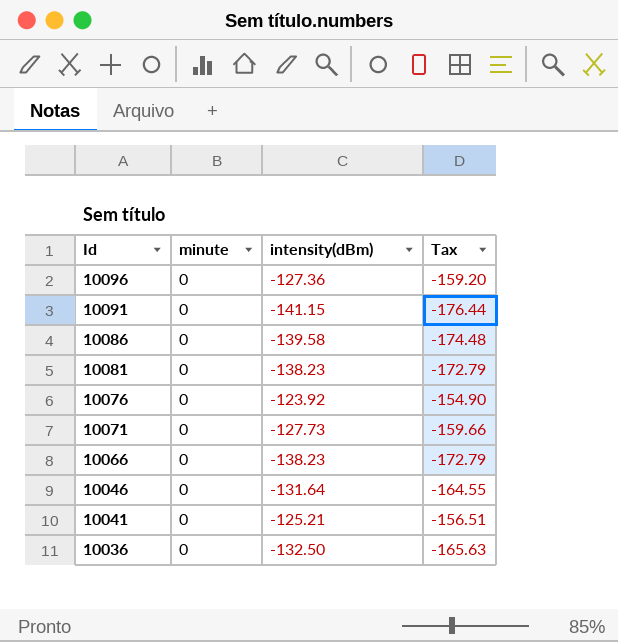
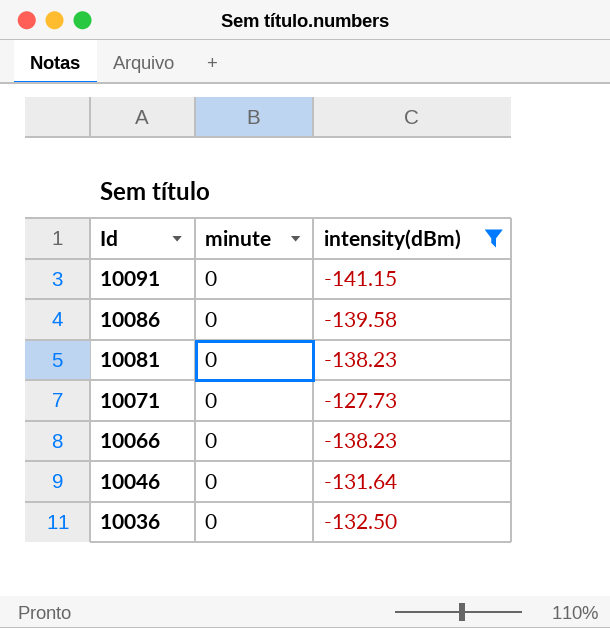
filter: none -> intensity(dBm) <= -127.73
column Tax | formula: [intensity(dBm)] * 1.25 -> none

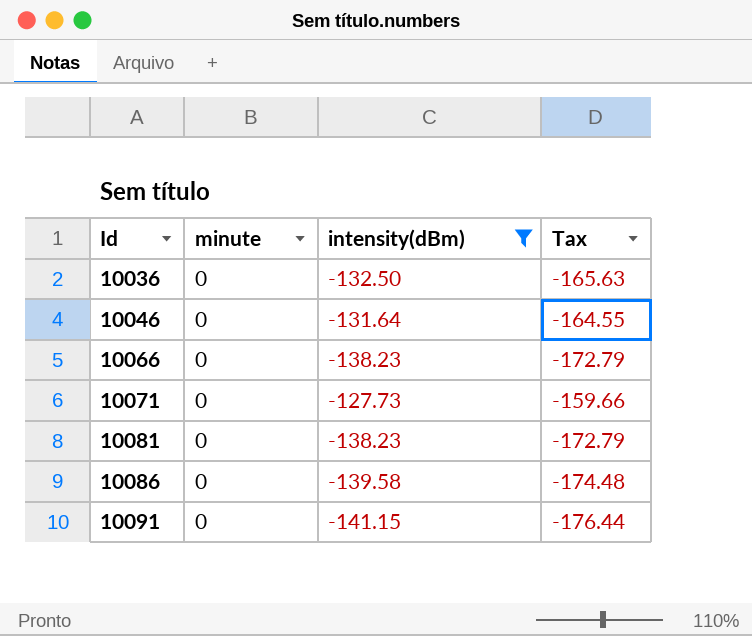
row order: Id descending -> Id ascending
column Tax | formula: none -> [intensity(dBm)] * 1.25

